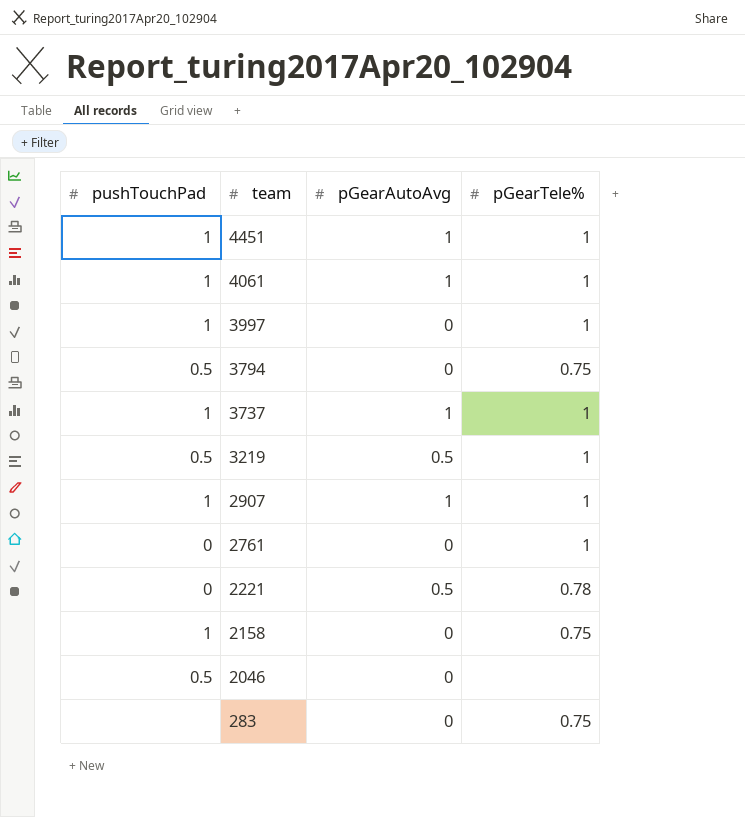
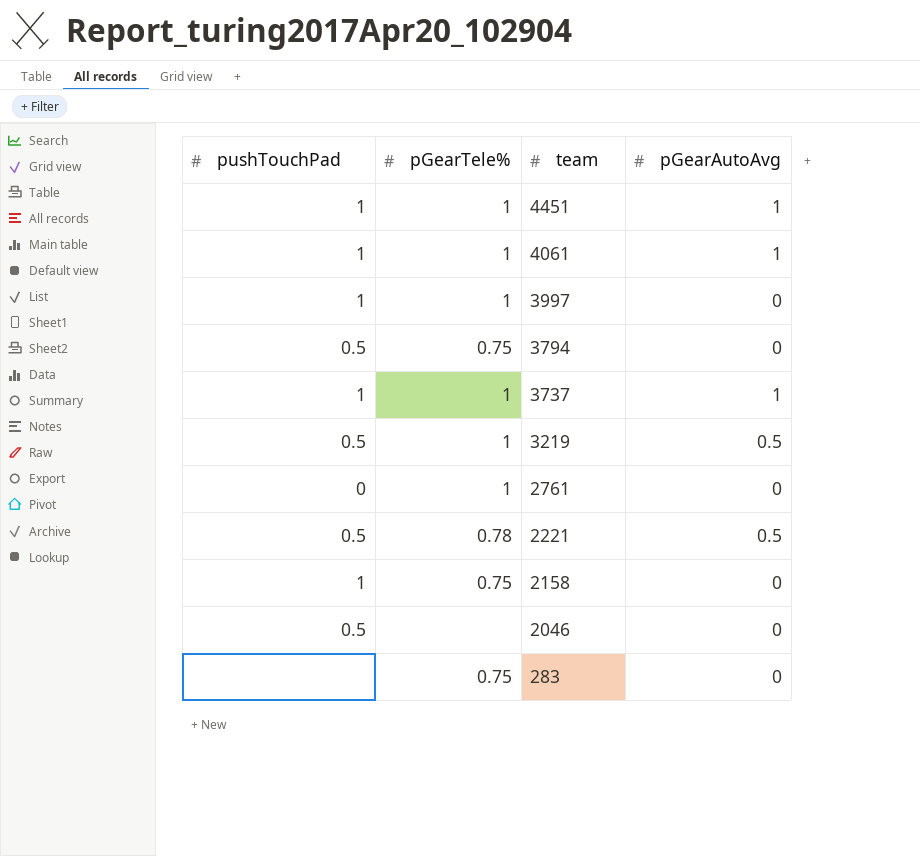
column pGearTele% | position: 4 -> 2
row 2907: 1 | 1 | 1 -> none
2221 | pushTouchPad: 0 -> 0.5

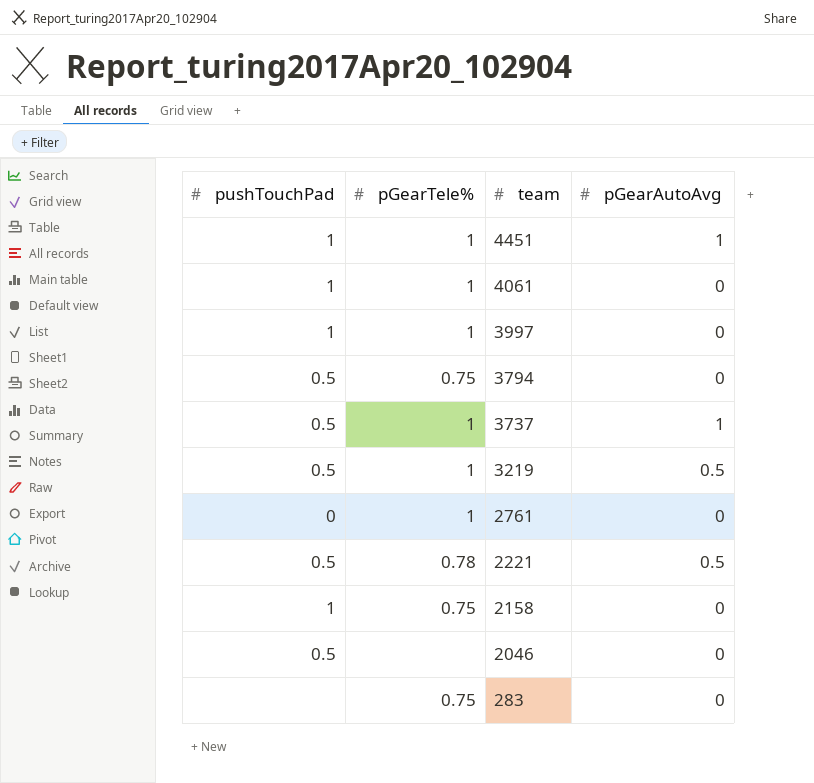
4061 | pGearAutoAvg: 1 -> 0
3737 | pushTouchPad: 1 -> 0.5

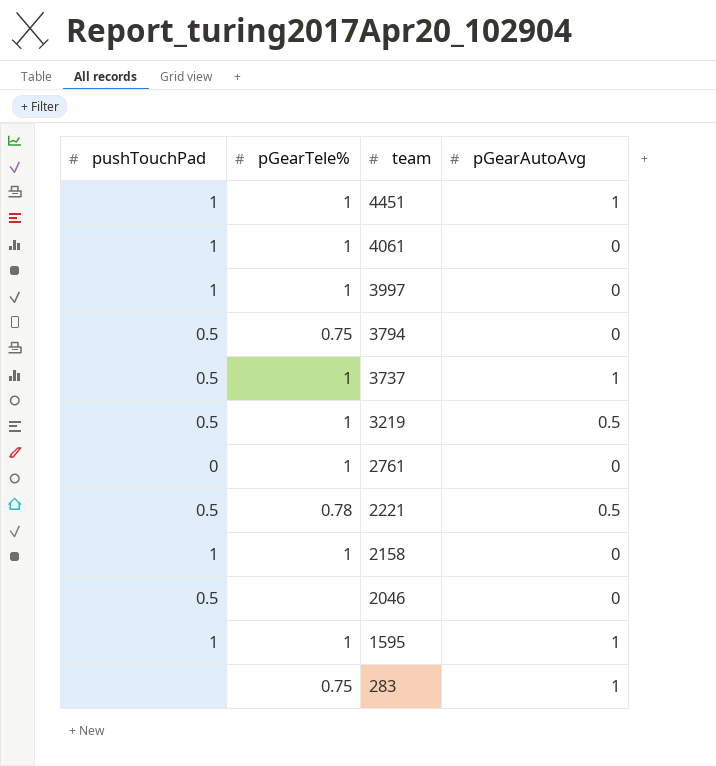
2158 | pGearTele%: 0.75 -> 1
row 1595: none -> 1 | 1 | 1
283 | pGearAutoAvg: 0 -> 1

